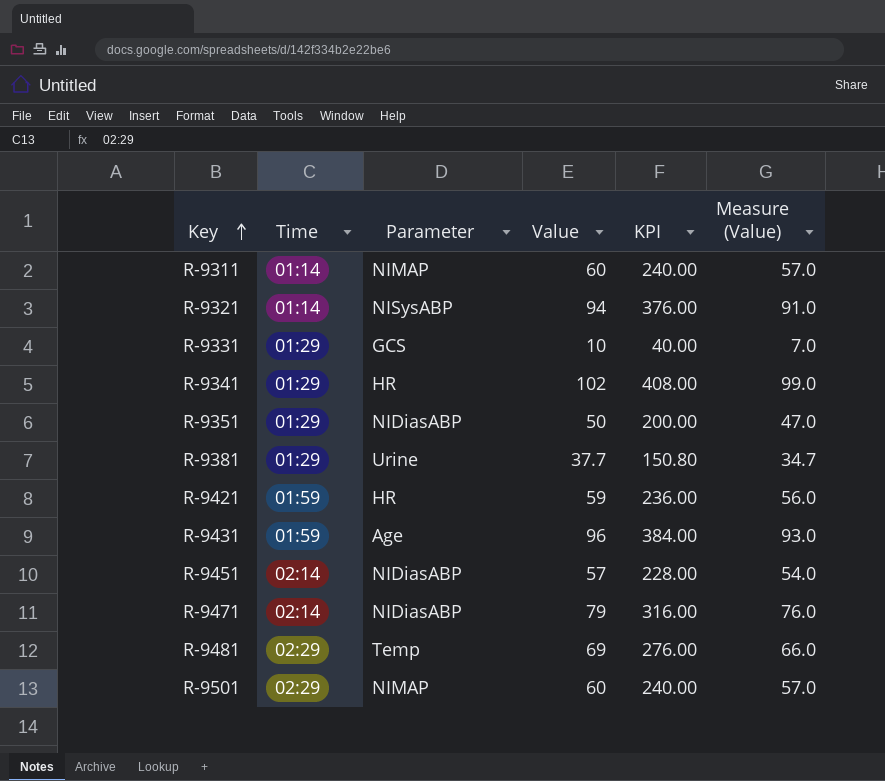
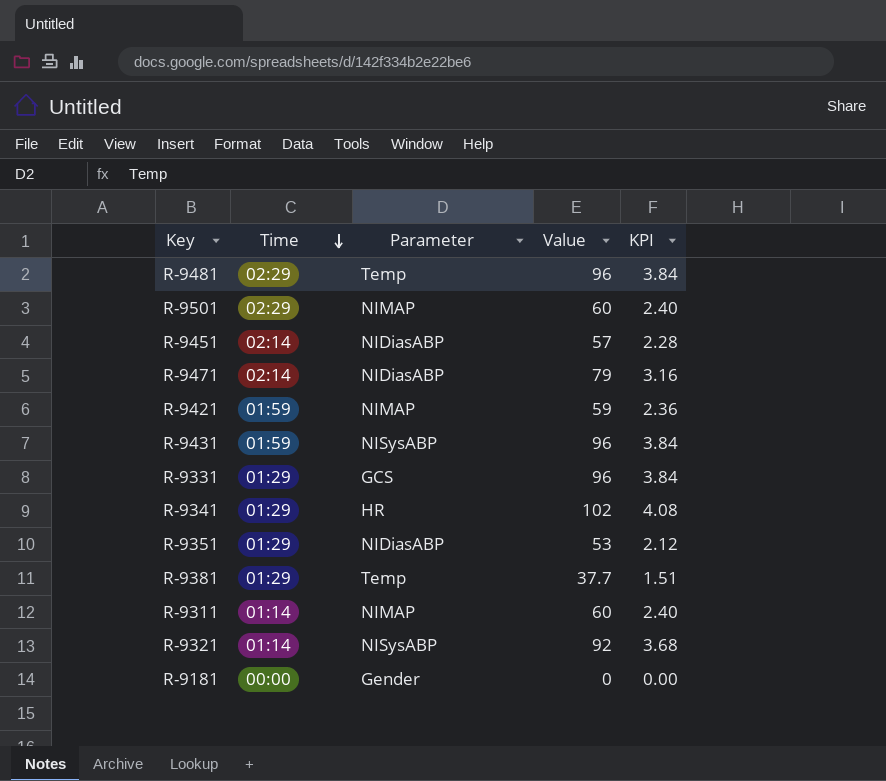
row order: Key ascending -> Time descending
column Measure (Value) | formula: [Value] - 3 -> none
column KPI | formula: [Value] * 4 -> [Value] * 0.04
R-9481 | Value: 69 -> 96
R-9421 | Parameter: HR -> NIMAP
R-9431 | Parameter: Age -> NISysABP
R-9331 | Value: 10 -> 96
R-9351 | Value: 50 -> 53
R-9381 | Parameter: Urine -> Temp
R-9321 | Value: 94 -> 92
row R-9181: none -> 00:00 | Gender | 0 | 0.00

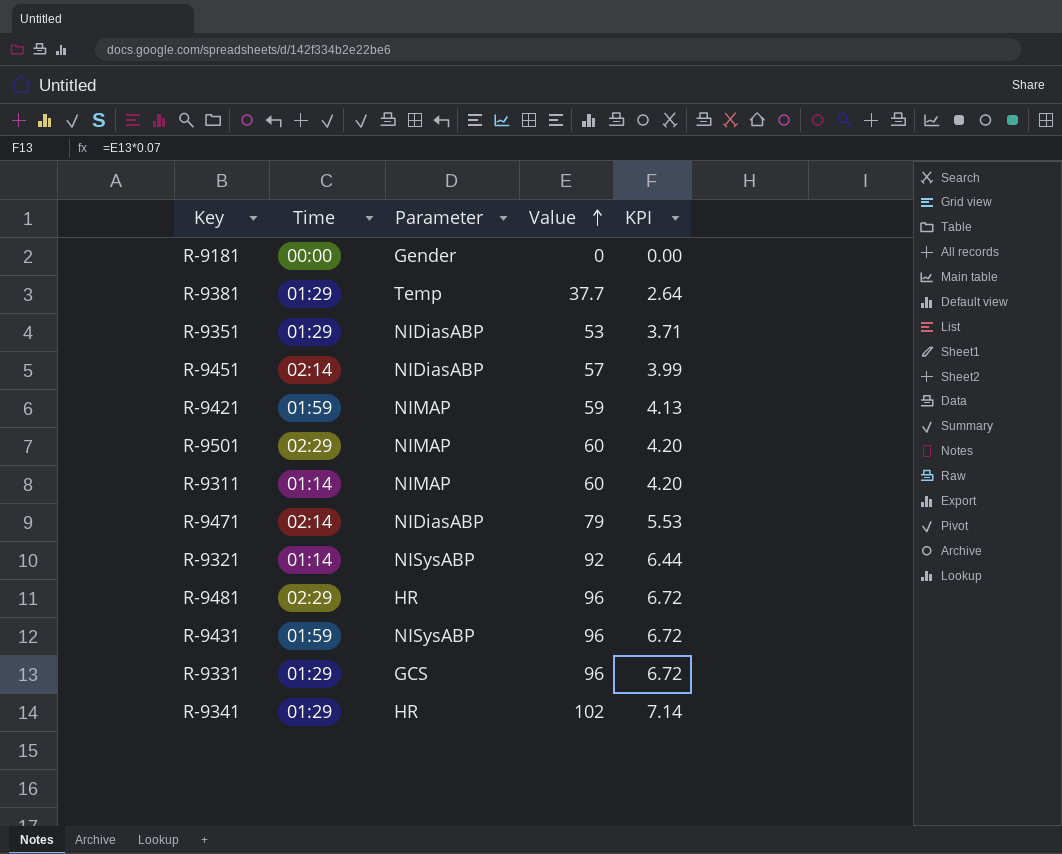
row order: Time descending -> Value ascending
column KPI | formula: [Value] * 0.04 -> [Value] * 0.07
R-9481 | Parameter: Temp -> HR

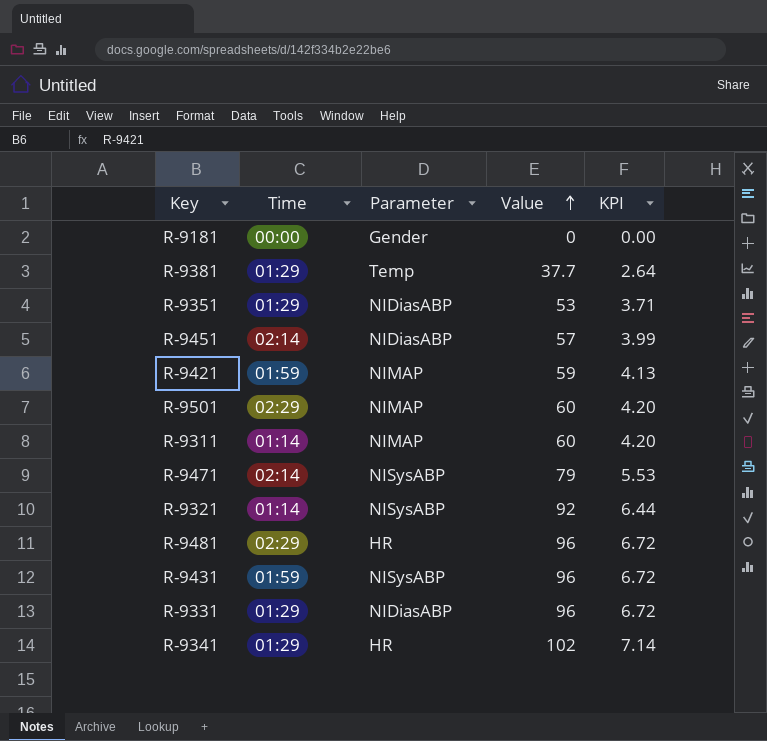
R-9471 | Parameter: NIDiasABP -> NISysABP
R-9331 | Parameter: GCS -> NIDiasABP

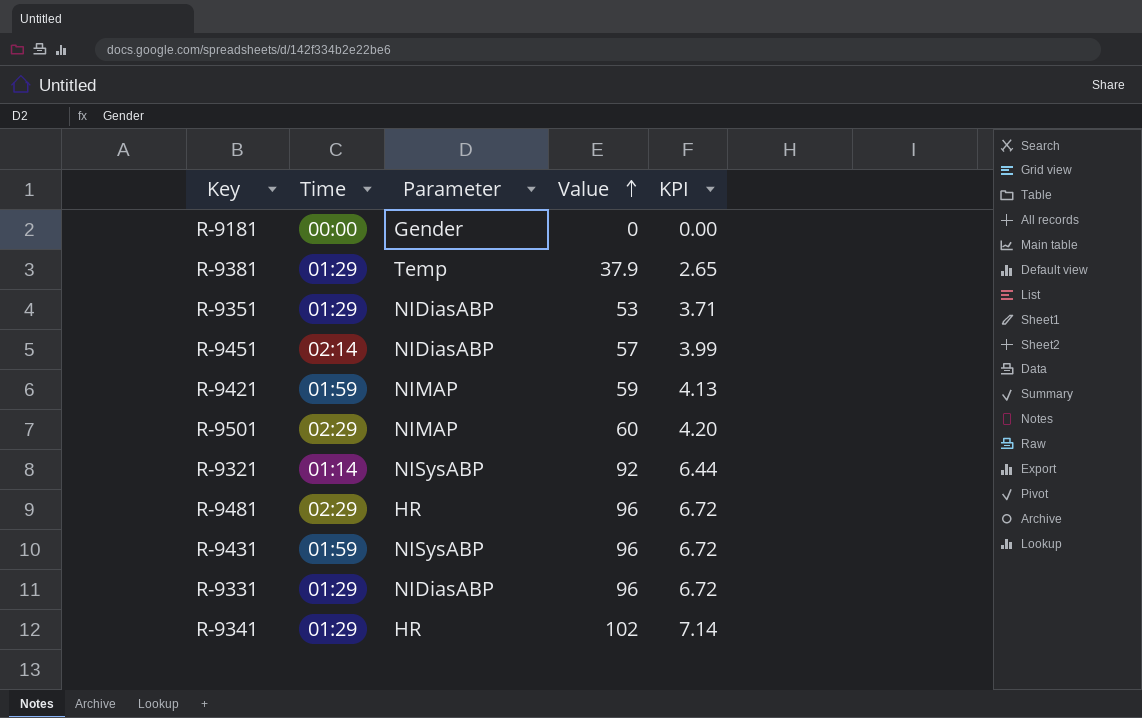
row R-9311: 01:14 | NIMAP | 60 | 4.20 -> none
row R-9471: 02:14 | NISysABP | 79 | 5.53 -> none
R-9381 | Value: 37.7 -> 37.9
R-9381 | KPI: 2.64 -> 2.65

